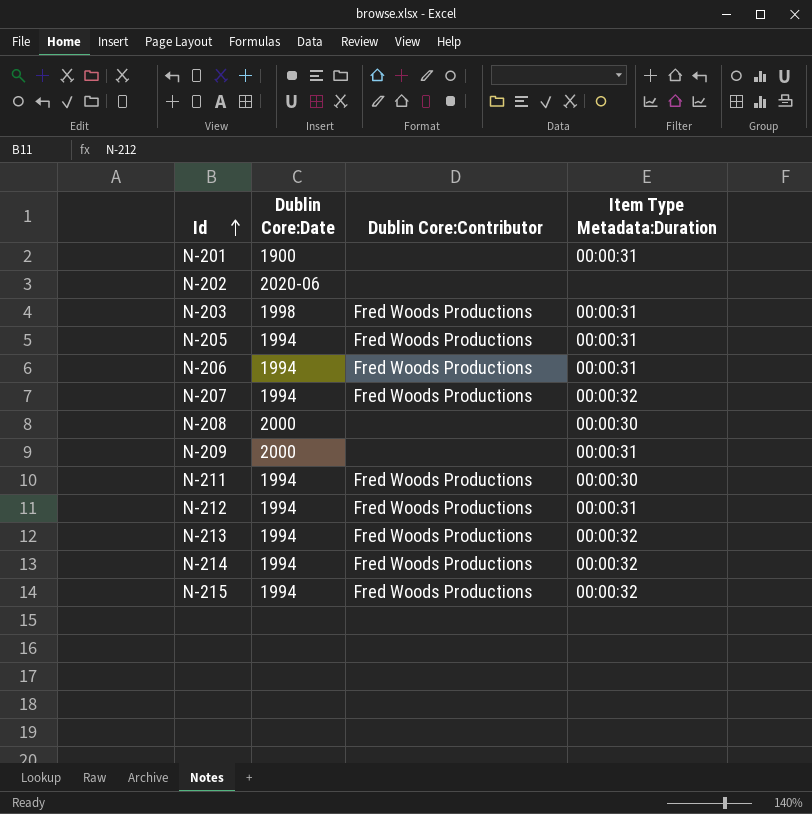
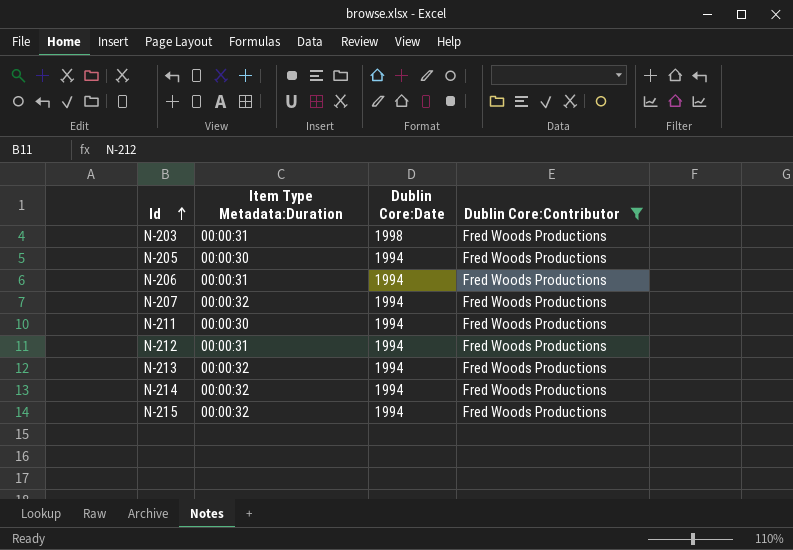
filter: none -> Dublin Core:Contributor = Fred Woods Productions
column Item Type Metadata:Duration | position: 4 -> 2
N-205 | Item Type Metadata:Duration: 00:00:31 -> 00:00:30

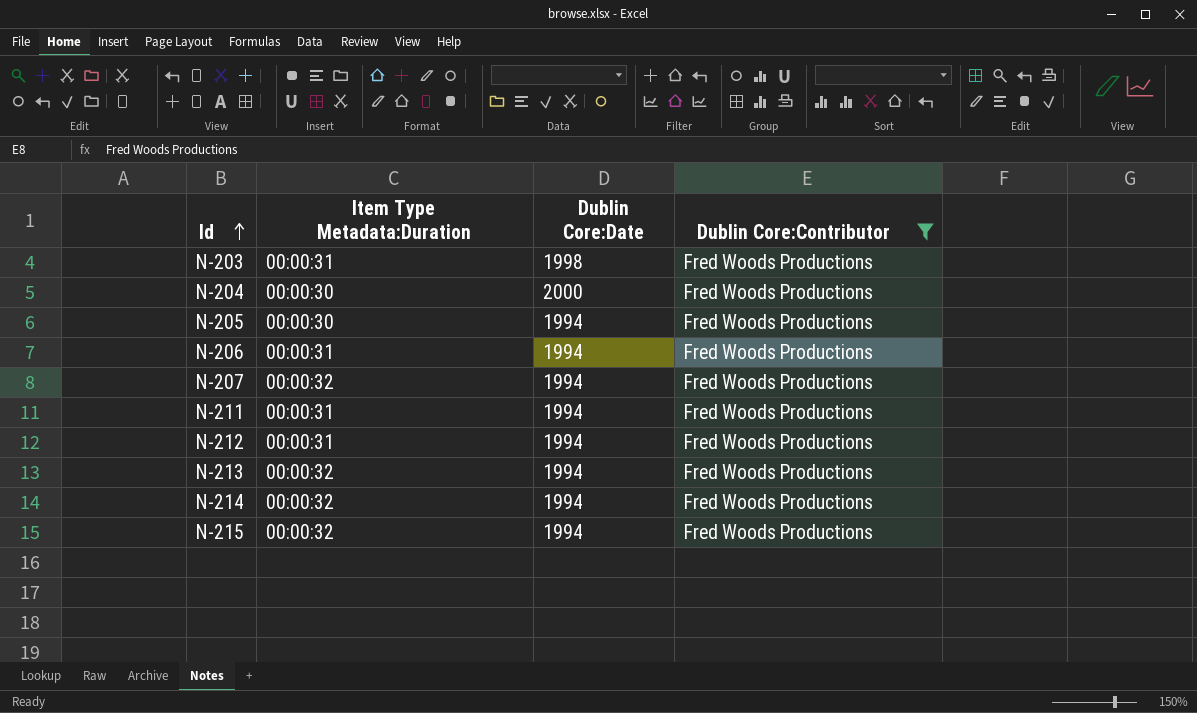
row N-204: none -> 00:00:30 | 2000 | Fred Woods Productions
N-211 | Item Type Metadata:Duration: 00:00:30 -> 00:00:31

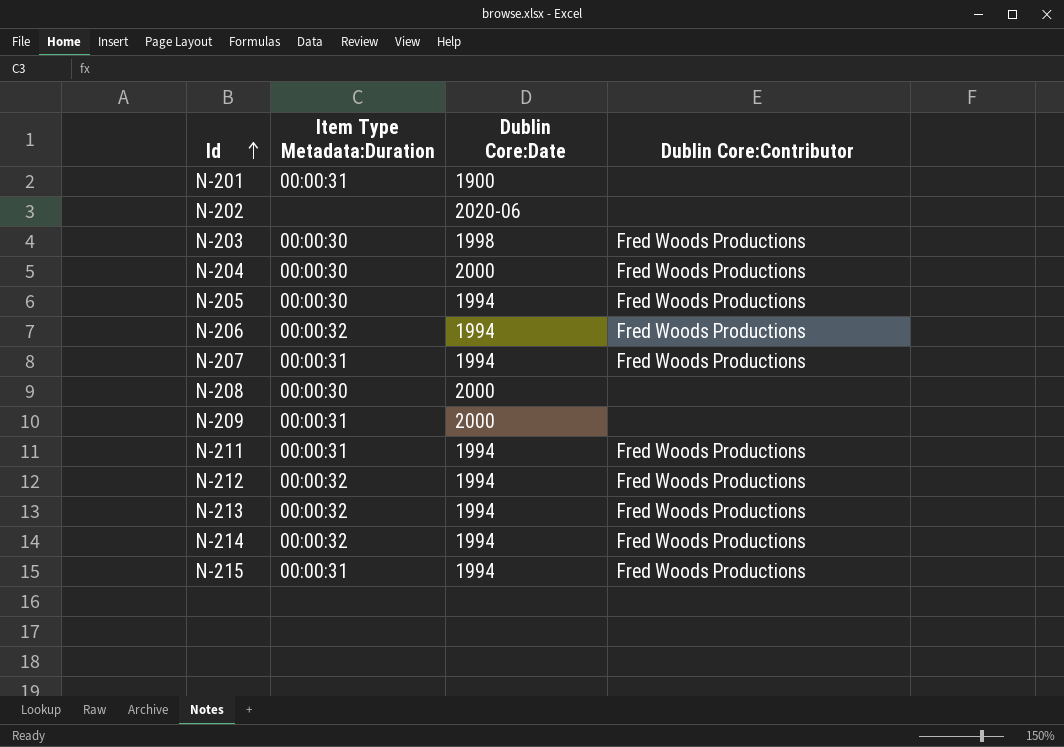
filter: Dublin Core:Contributor = Fred Woods Productions -> none
N-203 | Item Type Metadata:Duration: 00:00:31 -> 00:00:30
N-206 | Item Type Metadata:Duration: 00:00:31 -> 00:00:32
N-207 | Item Type Metadata:Duration: 00:00:32 -> 00:00:31
N-212 | Item Type Metadata:Duration: 00:00:31 -> 00:00:32
N-215 | Item Type Metadata:Duration: 00:00:32 -> 00:00:31

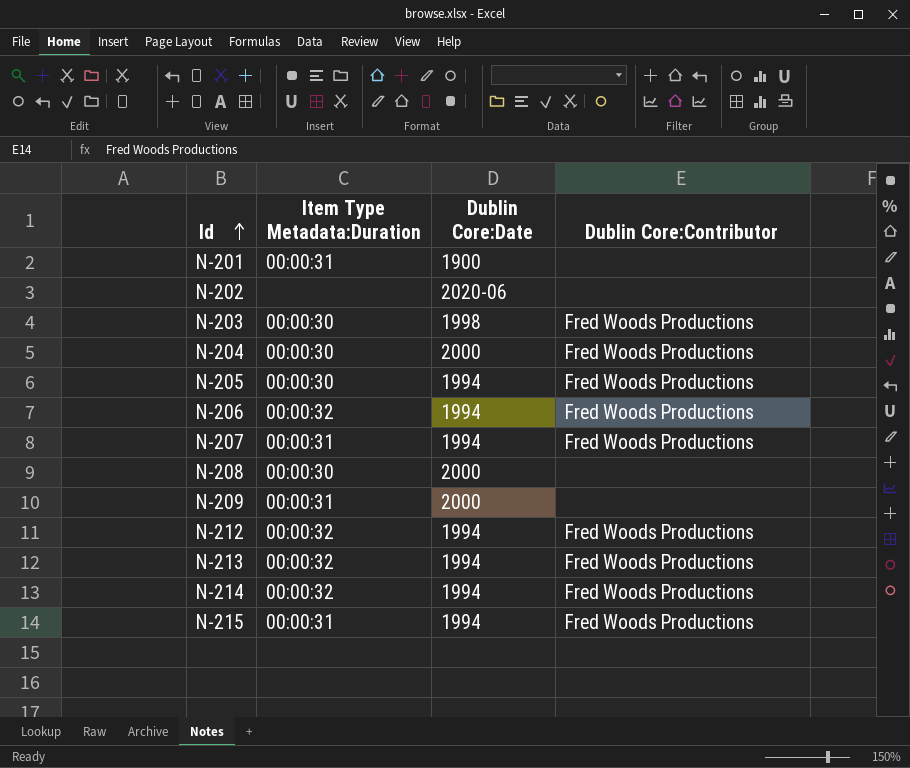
row N-211: 00:00:31 | 1994 | Fred Woods Productions -> none

